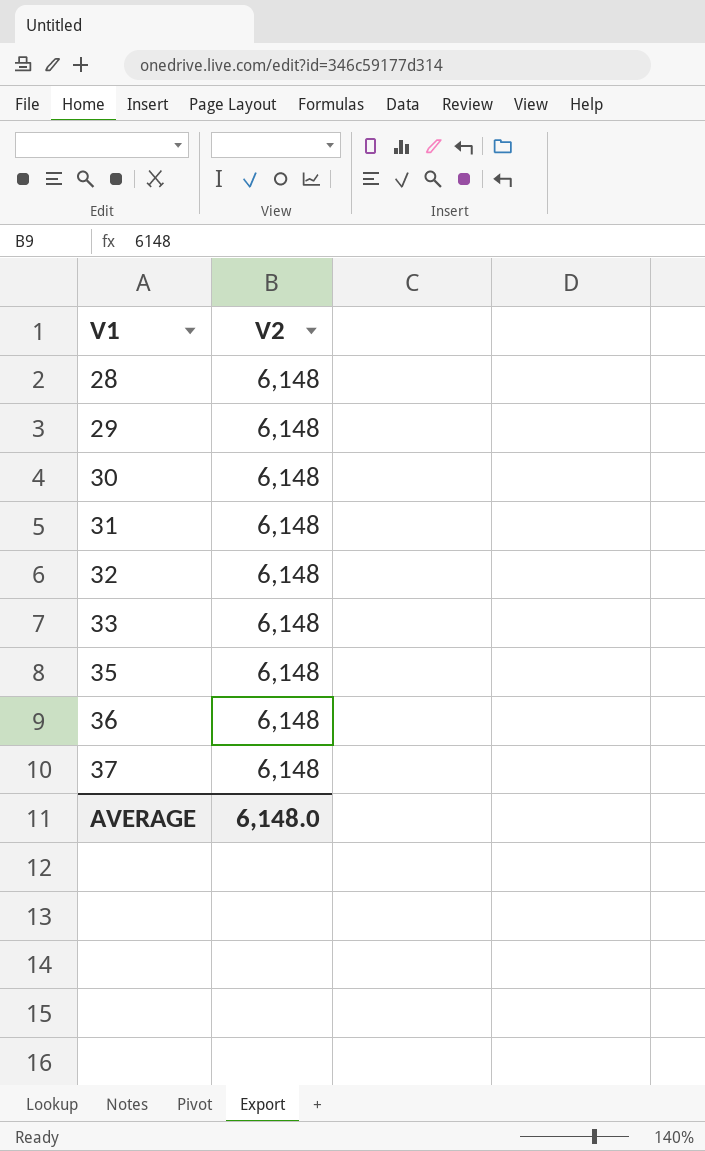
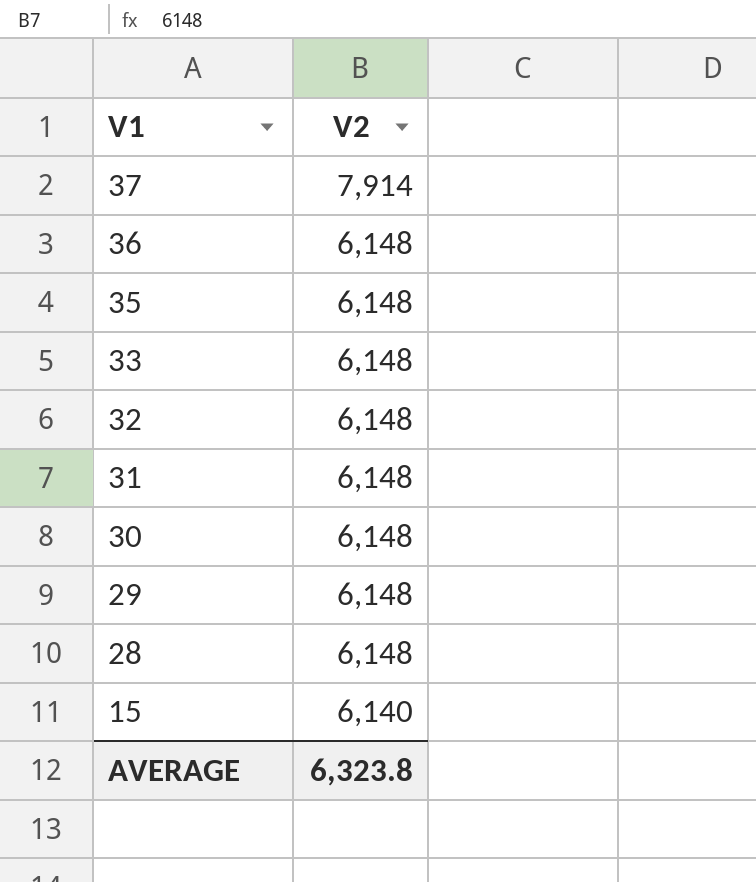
row order: V1 ascending -> V1 descending
37 | V2: 6,148 -> 7,914
row 15: none -> 6,140
AVERAGE | V2: 6,148.0 -> 6,323.8

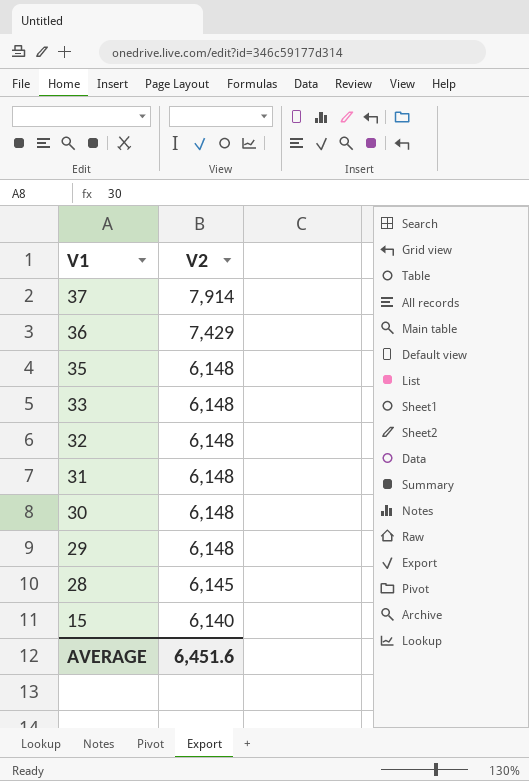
36 | V2: 6,148 -> 7,429
28 | V2: 6,148 -> 6,145
AVERAGE | V2: 6,323.8 -> 6,451.6

